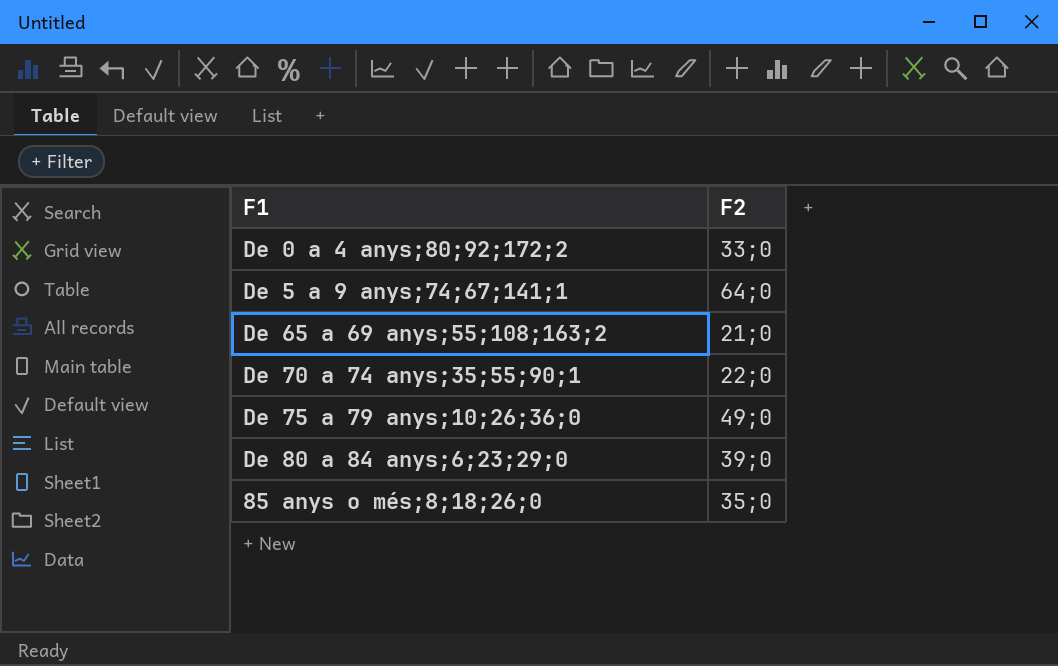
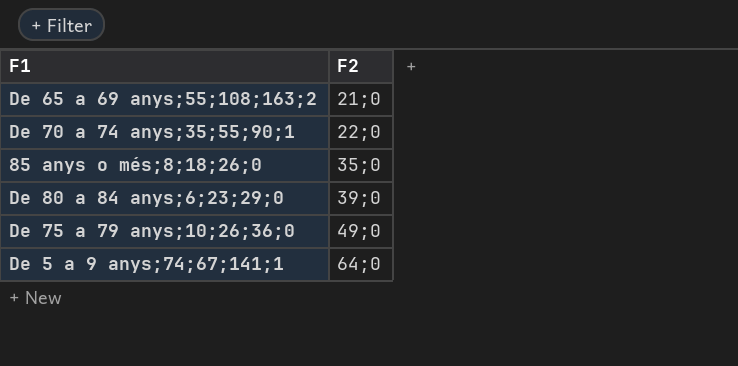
row order: none -> F2 ascending
row De 0 a 4 anys;80;92;172;2: 33;0 -> none

